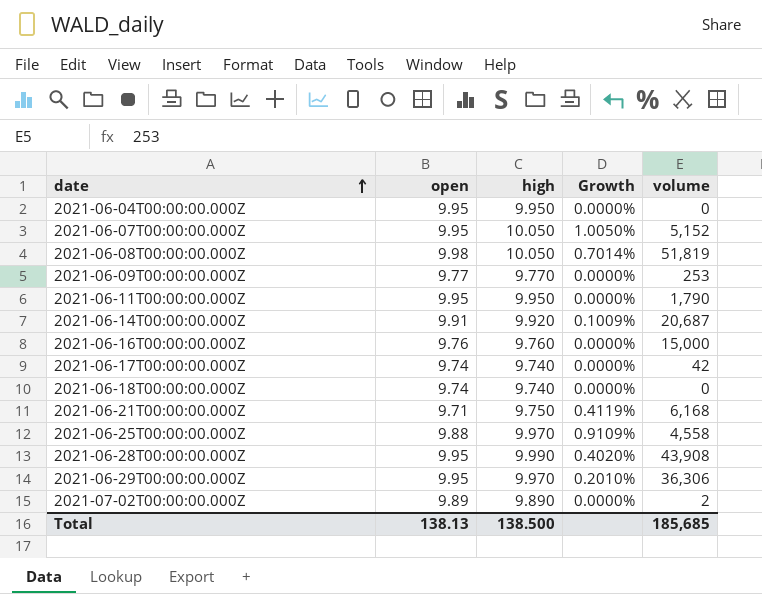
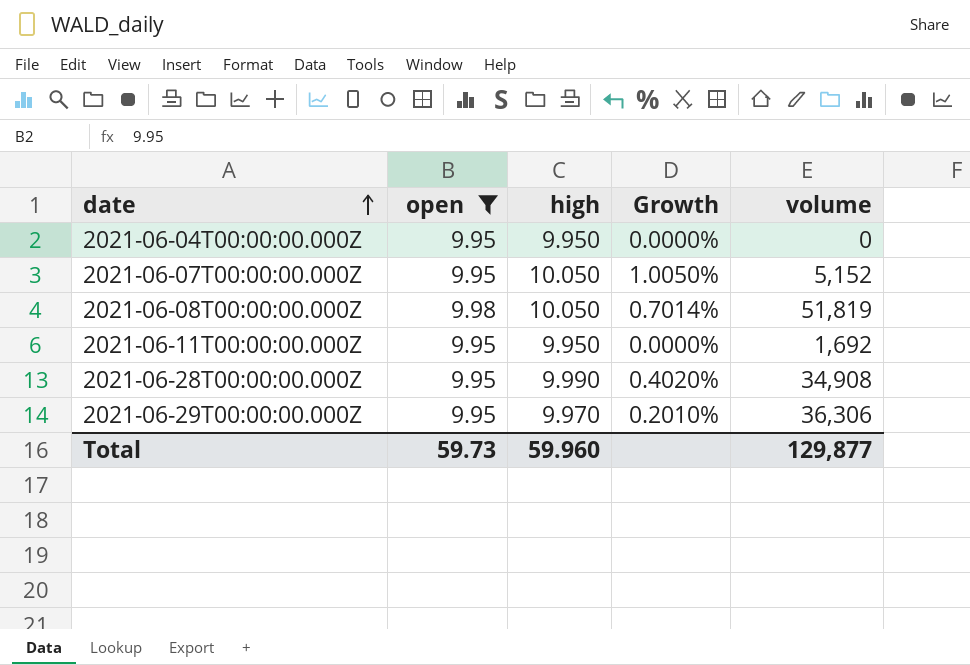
filter: none -> open >= 9.95
2021-06-11T00:00:00.000Z | volume: 1,790 -> 1,692
2021-06-28T00:00:00.000Z | volume: 43,908 -> 34,908
Total | open: 138.13 -> 59.73
Total | high: 138.500 -> 59.960
Total | volume: 185,685 -> 129,877

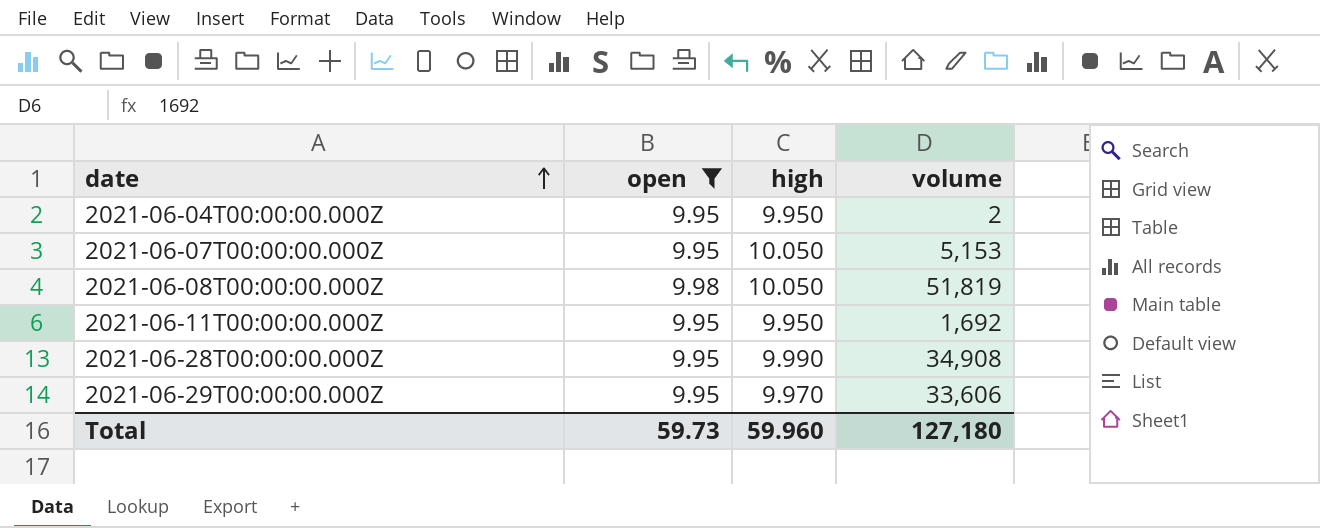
column Growth | formula: ([high] - [open]) / [open] -> none
2021-06-04T00:00:00.000Z | volume: 0 -> 2
2021-06-07T00:00:00.000Z | volume: 5,152 -> 5,153
2021-06-29T00:00:00.000Z | volume: 36,306 -> 33,606
Total | volume: 129,877 -> 127,180

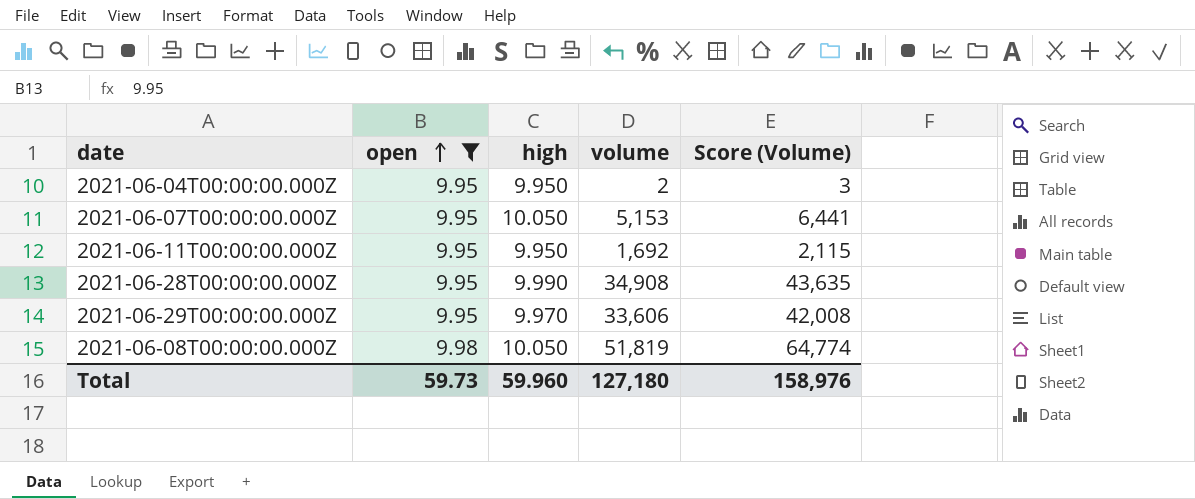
row order: date ascending -> open ascending
column Score (Volume) | formula: none -> [volume] * 1.25

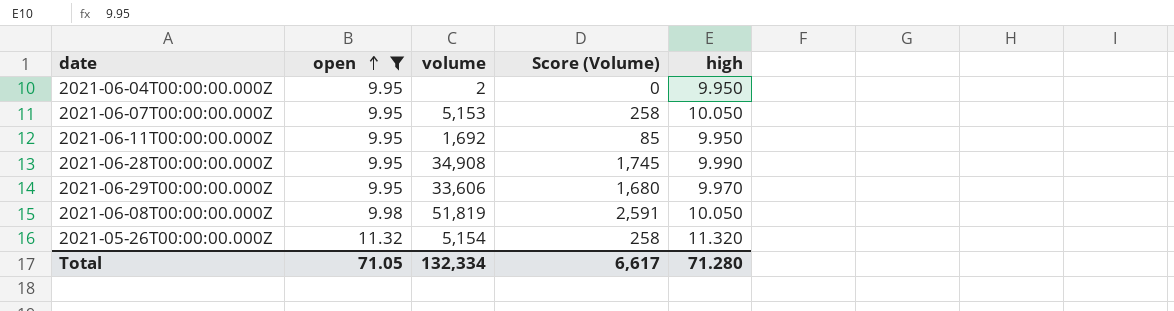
column Score (Volume) | formula: [volume] * 1.25 -> [volume] * 0.05
column high | position: 3 -> 5
row 2021-05-26T00:00:00.000Z: none -> 11.32 | 5,154 | 258 | 11.320
Total | open: 59.73 -> 71.05
Total | volume: 127,180 -> 132,334
Total | Score (Volume): 158,976 -> 6,617
Total | high: 59.960 -> 71.280

